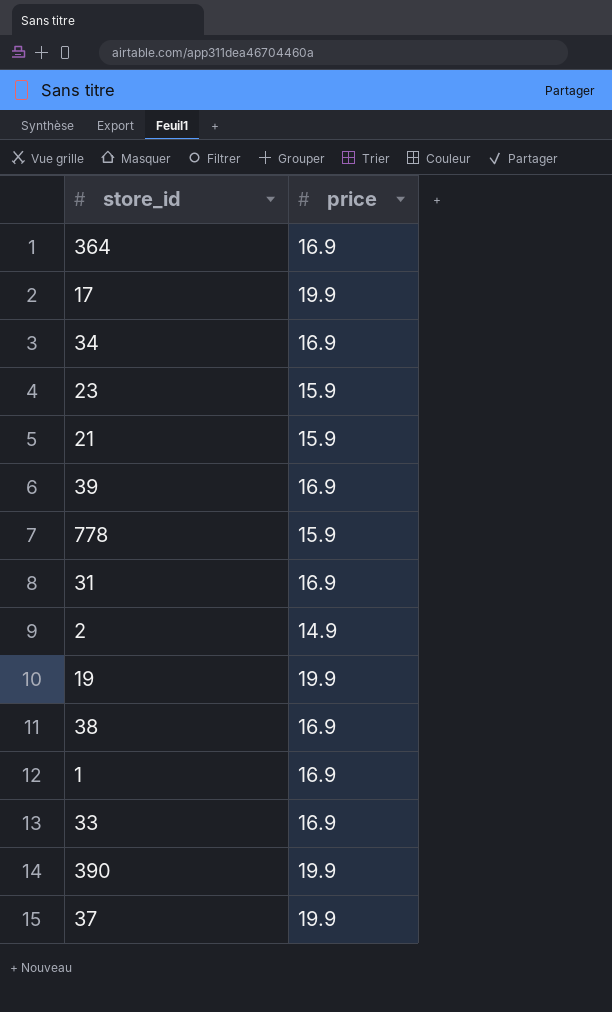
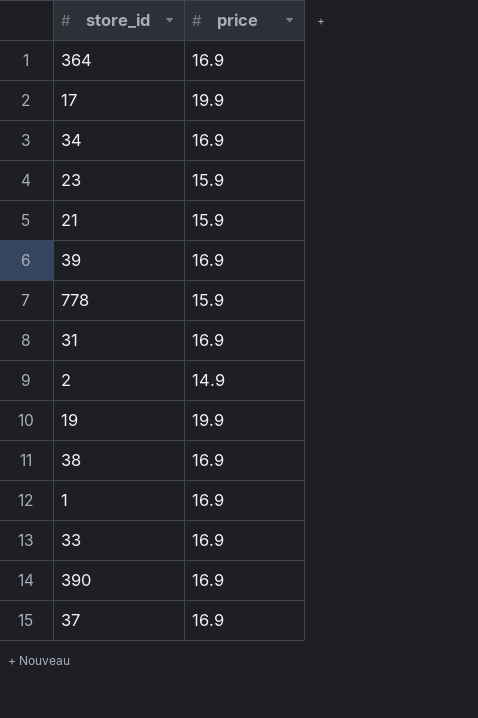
390 | price: 19.9 -> 16.9
37 | price: 19.9 -> 16.9

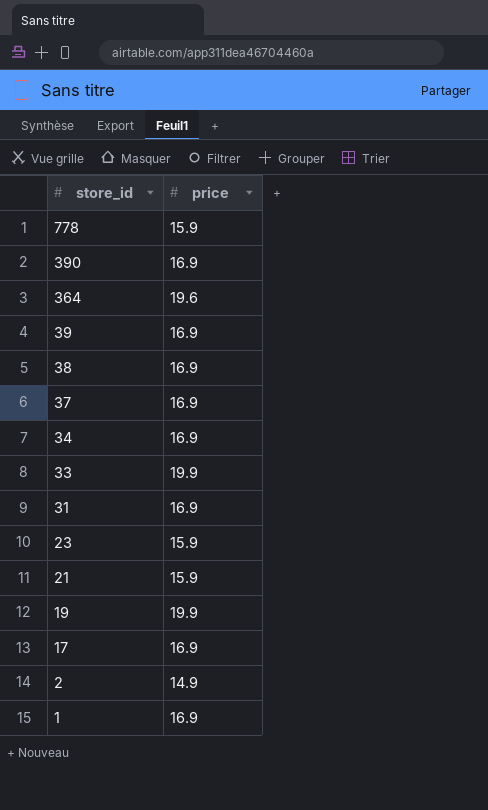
row order: none -> store_id descending
364 | price: 16.9 -> 19.6
33 | price: 16.9 -> 19.9
17 | price: 19.9 -> 16.9

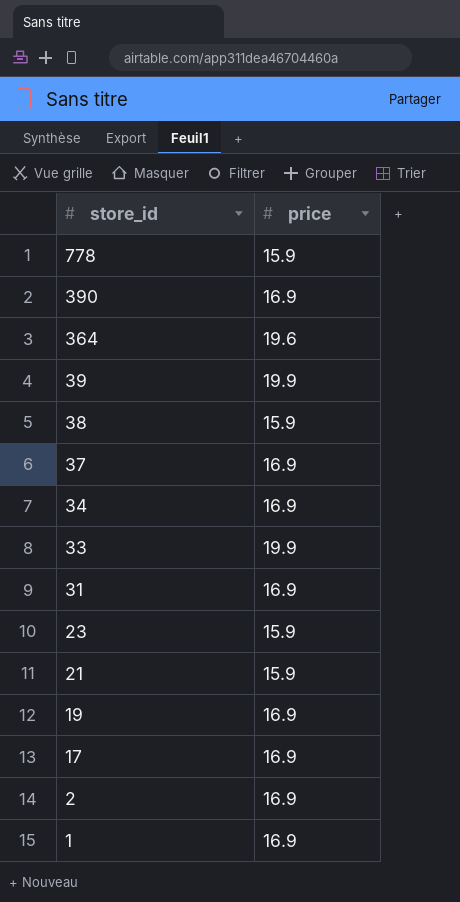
39 | price: 16.9 -> 19.9
38 | price: 16.9 -> 15.9
19 | price: 19.9 -> 16.9
2 | price: 14.9 -> 16.9

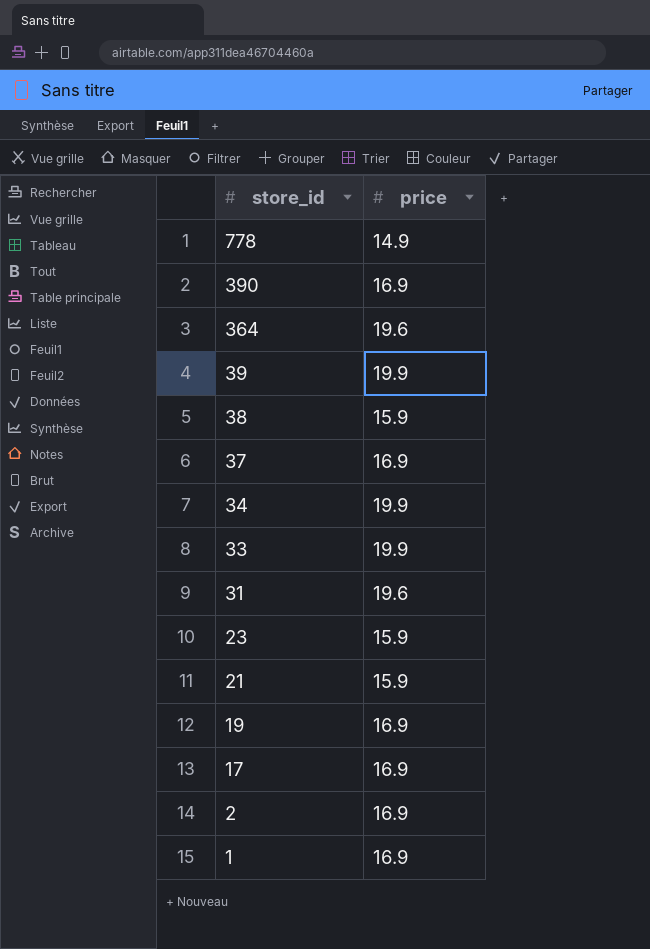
778 | price: 15.9 -> 14.9
34 | price: 16.9 -> 19.9
31 | price: 16.9 -> 19.6

